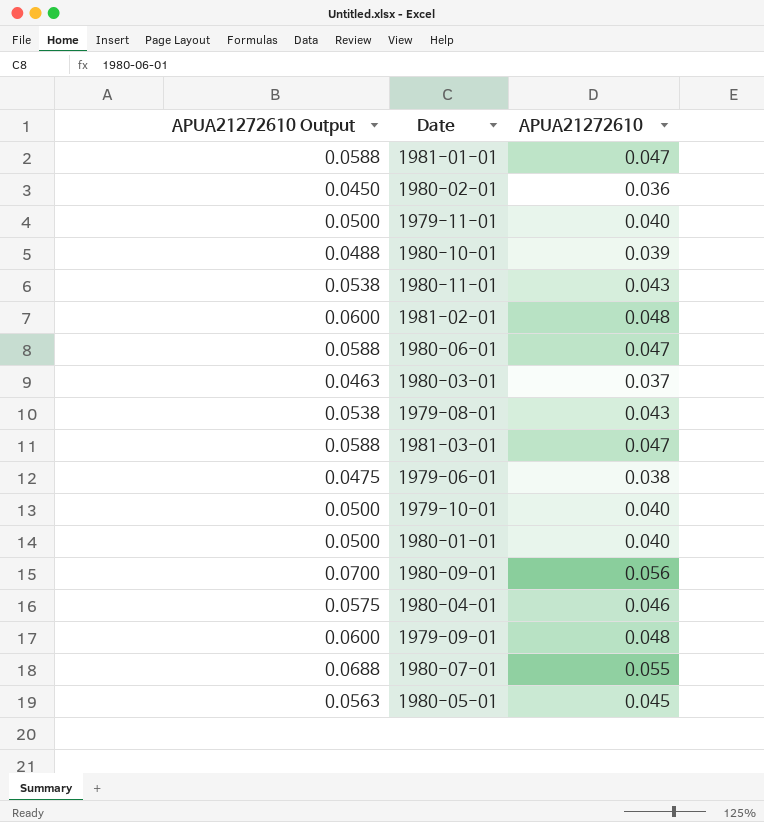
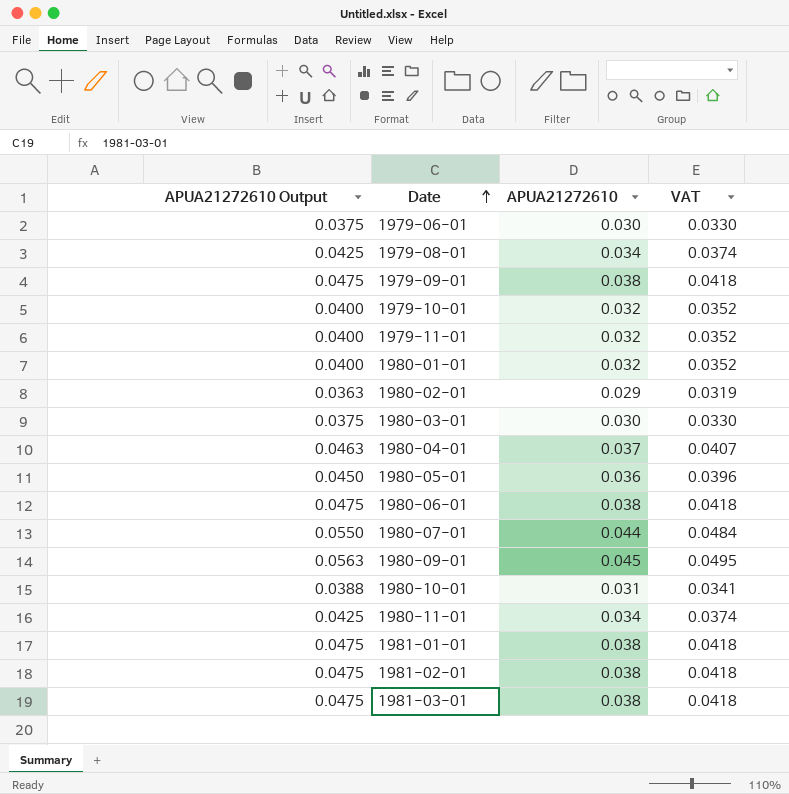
row order: none -> Date ascending
column VAT | formula: none -> [APUA21272610] * 1.1
1979-06-01 | APUA21272610 Output: 0.0475 -> 0.0375
1979-06-01 | APUA21272610: 0.038 -> 0.030
1979-08-01 | APUA21272610 Output: 0.0538 -> 0.0425
1979-08-01 | APUA21272610: 0.043 -> 0.034
1979-09-01 | APUA21272610 Output: 0.0600 -> 0.0475
1979-09-01 | APUA21272610: 0.048 -> 0.038
1979-10-01 | APUA21272610 Output: 0.0500 -> 0.0400
1979-10-01 | APUA21272610: 0.040 -> 0.032
1979-11-01 | APUA21272610 Output: 0.0500 -> 0.0400
1979-11-01 | APUA21272610: 0.040 -> 0.032
1980-01-01 | APUA21272610 Output: 0.0500 -> 0.0400
1980-01-01 | APUA21272610: 0.040 -> 0.032
1980-02-01 | APUA21272610 Output: 0.0450 -> 0.0363
1980-02-01 | APUA21272610: 0.036 -> 0.029
1980-03-01 | APUA21272610 Output: 0.0463 -> 0.0375
1980-03-01 | APUA21272610: 0.037 -> 0.030
1980-04-01 | APUA21272610 Output: 0.0575 -> 0.0463
1980-04-01 | APUA21272610: 0.046 -> 0.037
1980-05-01 | APUA21272610 Output: 0.0563 -> 0.0450
1980-05-01 | APUA21272610: 0.045 -> 0.036
1980-06-01 | APUA21272610 Output: 0.0588 -> 0.0475
1980-06-01 | APUA21272610: 0.047 -> 0.038
1980-07-01 | APUA21272610 Output: 0.0688 -> 0.0550
1980-07-01 | APUA21272610: 0.055 -> 0.044
1980-09-01 | APUA21272610 Output: 0.0700 -> 0.0563
1980-09-01 | APUA21272610: 0.056 -> 0.045
1980-10-01 | APUA21272610 Output: 0.0488 -> 0.0388
1980-10-01 | APUA21272610: 0.039 -> 0.031
1980-11-01 | APUA21272610 Output: 0.0538 -> 0.0425
1980-11-01 | APUA21272610: 0.043 -> 0.034
1981-01-01 | APUA21272610 Output: 0.0588 -> 0.0475
1981-01-01 | APUA21272610: 0.047 -> 0.038
1981-02-01 | APUA21272610 Output: 0.0600 -> 0.0475
1981-02-01 | APUA21272610: 0.048 -> 0.038
1981-03-01 | APUA21272610 Output: 0.0588 -> 0.0475
1981-03-01 | APUA21272610: 0.047 -> 0.038

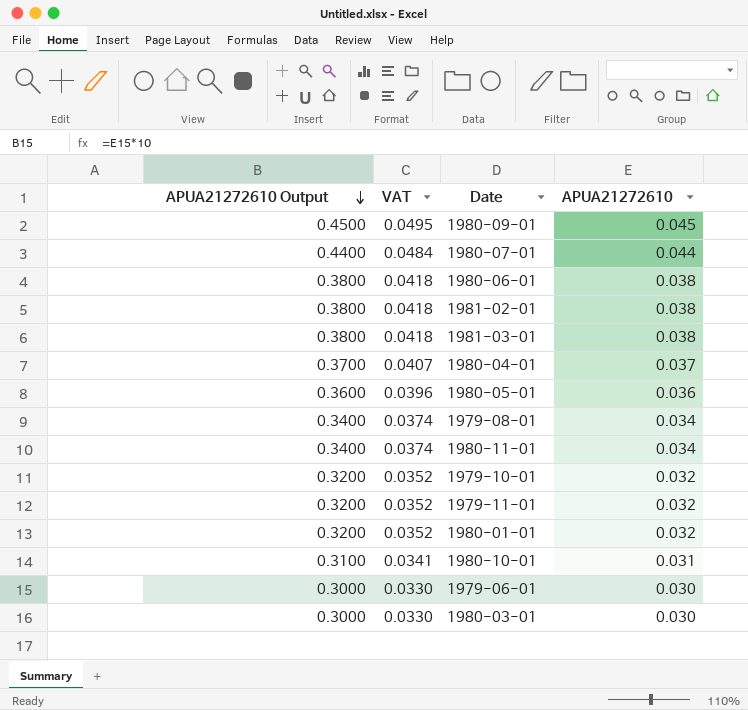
row order: Date ascending -> APUA21272610 Output descending
column APUA21272610 Output | formula: [APUA21272610] * 1.25 -> [APUA21272610] * 10
column VAT | position: 4 -> 2
row 1979-09-01: 0.0475 | 0.038 | 0.0418 -> none
row 1980-02-01: 0.0363 | 0.029 | 0.0319 -> none
row 1981-01-01: 0.0475 | 0.038 | 0.0418 -> none

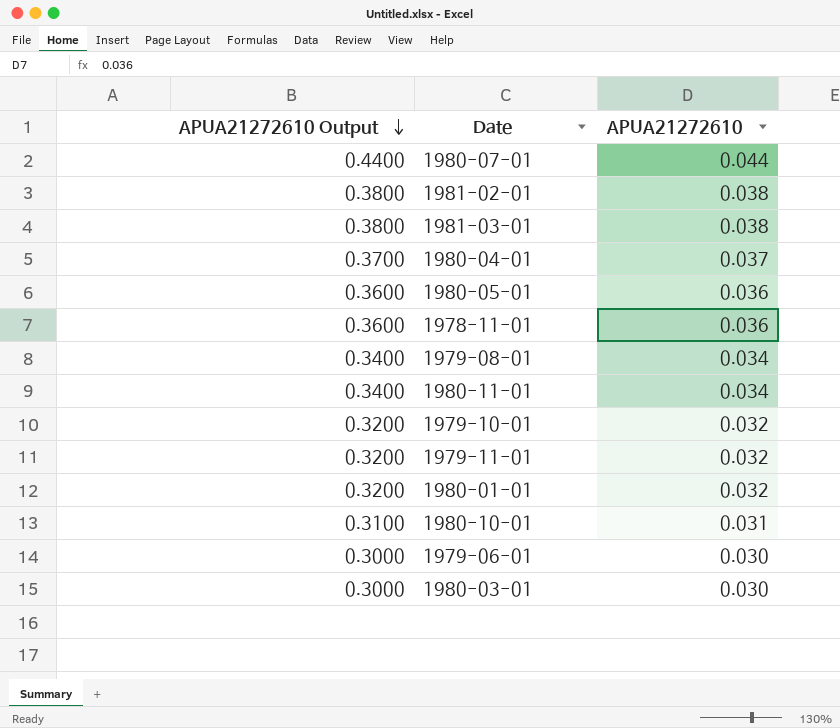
column VAT | formula: [APUA21272610] * 1.1 -> none
row 1980-09-01: 0.4500 | 0.0495 | 0.045 -> none
row 1980-06-01: 0.3800 | 0.0418 | 0.038 -> none
row 1978-11-01: none -> 0.3600 | 0.036

